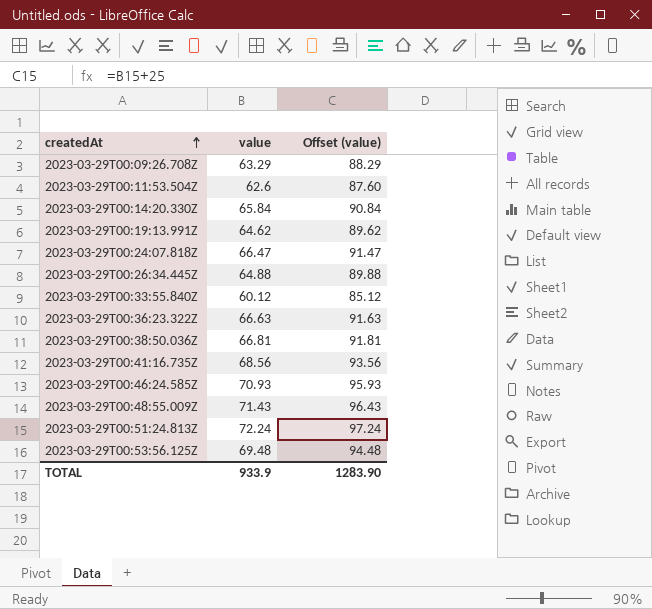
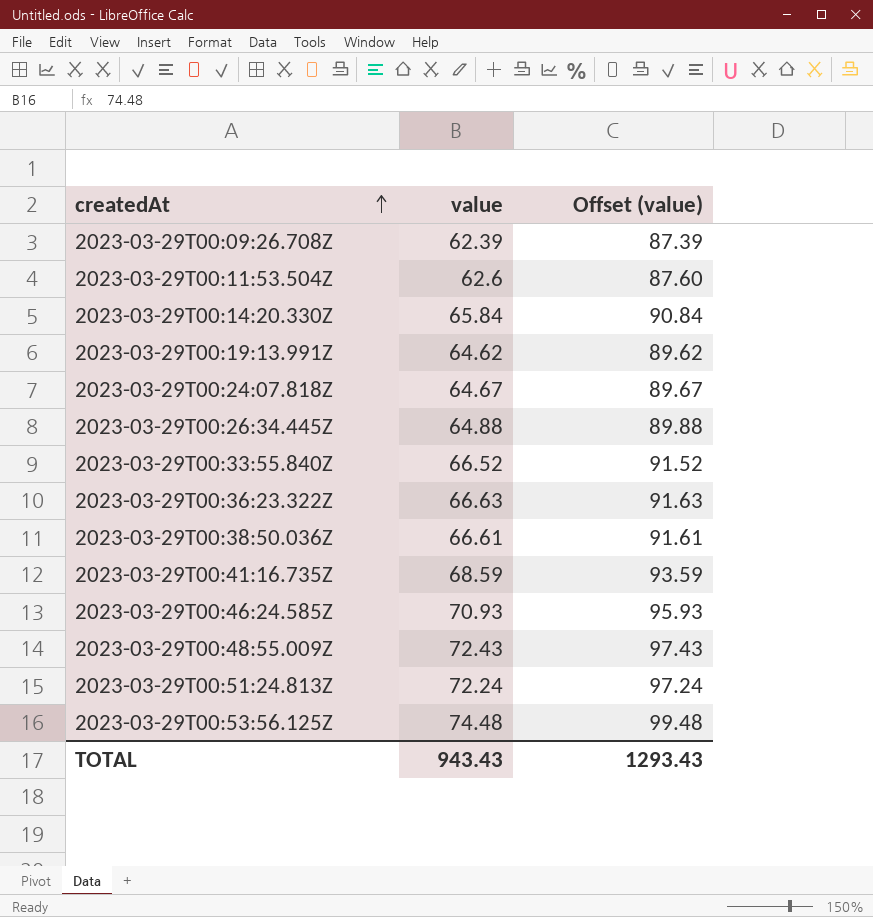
2023-03-29T00:09:26.708Z | value: 63.29 -> 62.39
2023-03-29T00:09:26.708Z | Offset (value): 88.29 -> 87.39
2023-03-29T00:24:07.818Z | value: 66.47 -> 64.67
2023-03-29T00:24:07.818Z | Offset (value): 91.47 -> 89.67
2023-03-29T00:33:55.840Z | value: 60.12 -> 66.52
2023-03-29T00:33:55.840Z | Offset (value): 85.12 -> 91.52
2023-03-29T00:38:50.036Z | value: 66.81 -> 66.61
2023-03-29T00:38:50.036Z | Offset (value): 91.81 -> 91.61
2023-03-29T00:41:16.735Z | value: 68.56 -> 68.59
2023-03-29T00:41:16.735Z | Offset (value): 93.56 -> 93.59
2023-03-29T00:48:55.009Z | value: 71.43 -> 72.43
2023-03-29T00:48:55.009Z | Offset (value): 96.43 -> 97.43
2023-03-29T00:53:56.125Z | value: 69.48 -> 74.48
2023-03-29T00:53:56.125Z | Offset (value): 94.48 -> 99.48
TOTAL | value: 933.9 -> 943.43
TOTAL | Offset (value): 1283.90 -> 1293.43

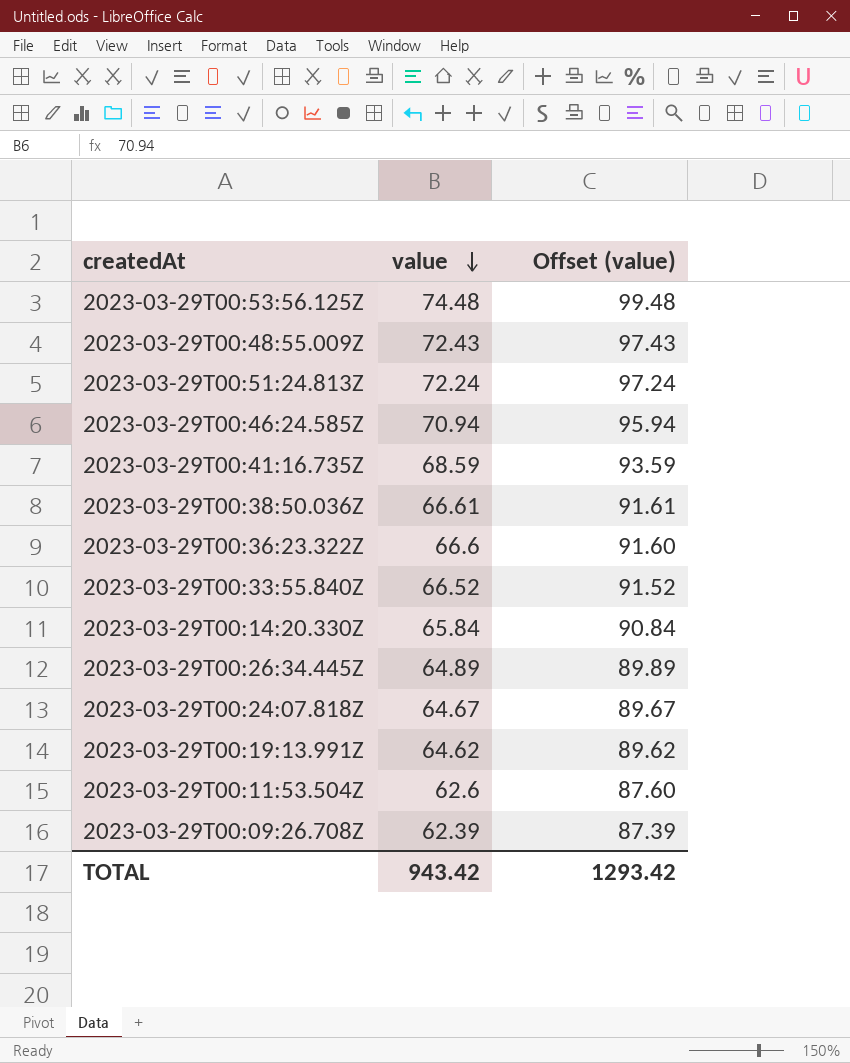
row order: createdAt ascending -> value descending
2023-03-29T00:46:24.585Z | value: 70.93 -> 70.94
2023-03-29T00:46:24.585Z | Offset (value): 95.93 -> 95.94
2023-03-29T00:36:23.322Z | value: 66.63 -> 66.6
2023-03-29T00:36:23.322Z | Offset (value): 91.63 -> 91.60
2023-03-29T00:26:34.445Z | value: 64.88 -> 64.89
2023-03-29T00:26:34.445Z | Offset (value): 89.88 -> 89.89
TOTAL | value: 943.43 -> 943.42
TOTAL | Offset (value): 1293.43 -> 1293.42

